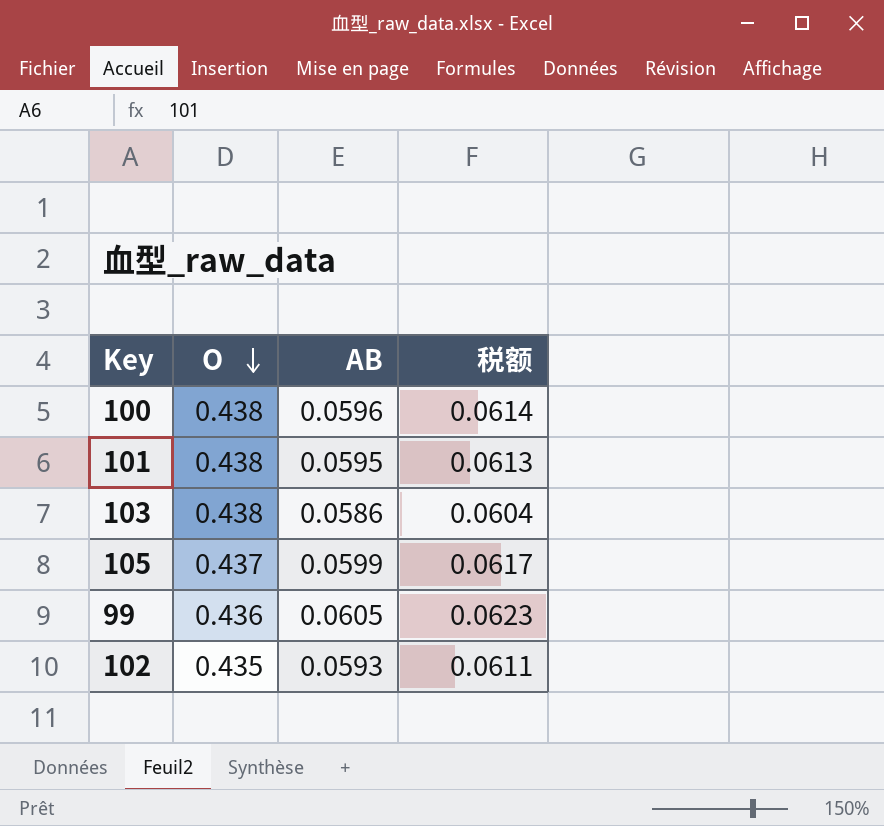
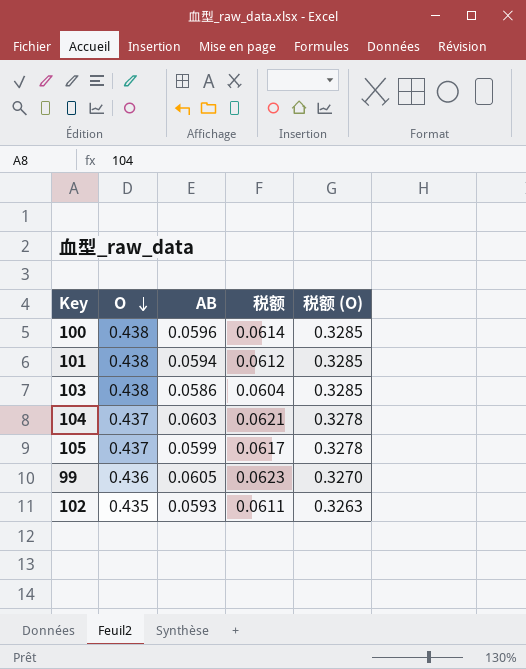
column 税额 (O) | formula: none -> [O] * 0.75
101 | AB: 0.0595 -> 0.0594
101 | 税额: 0.0613 -> 0.0612
row 104: none -> 0.437 | 0.0603 | 0.0621 | 0.3278

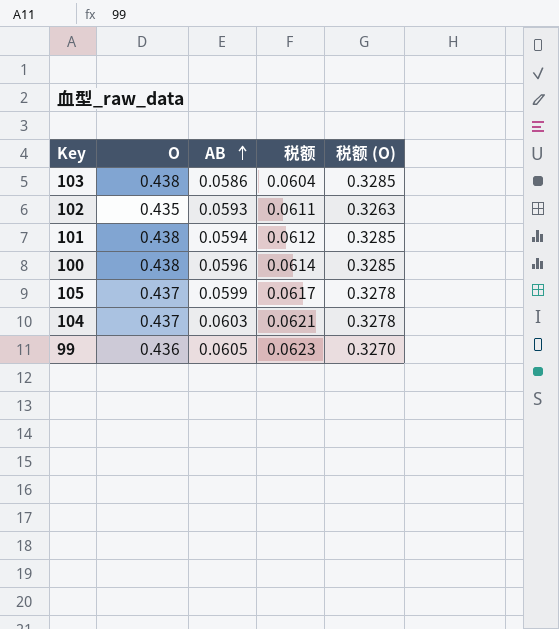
row order: O descending -> AB ascending

